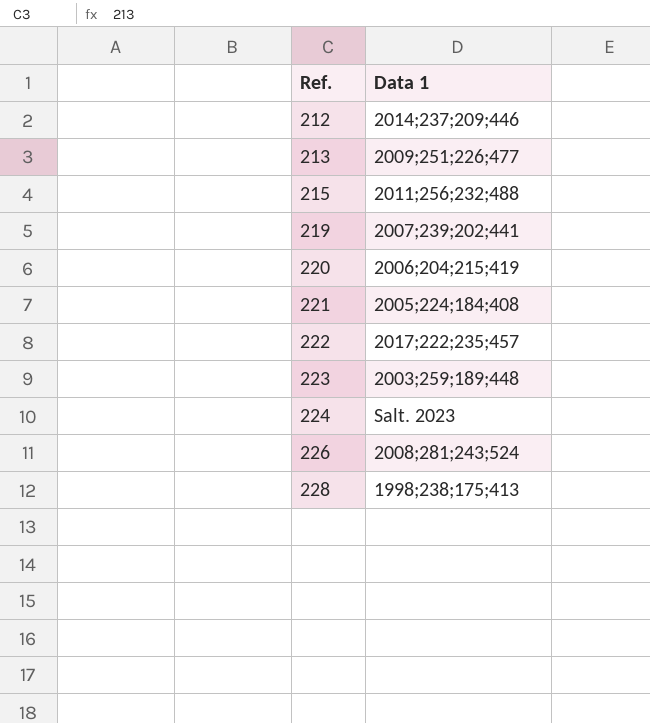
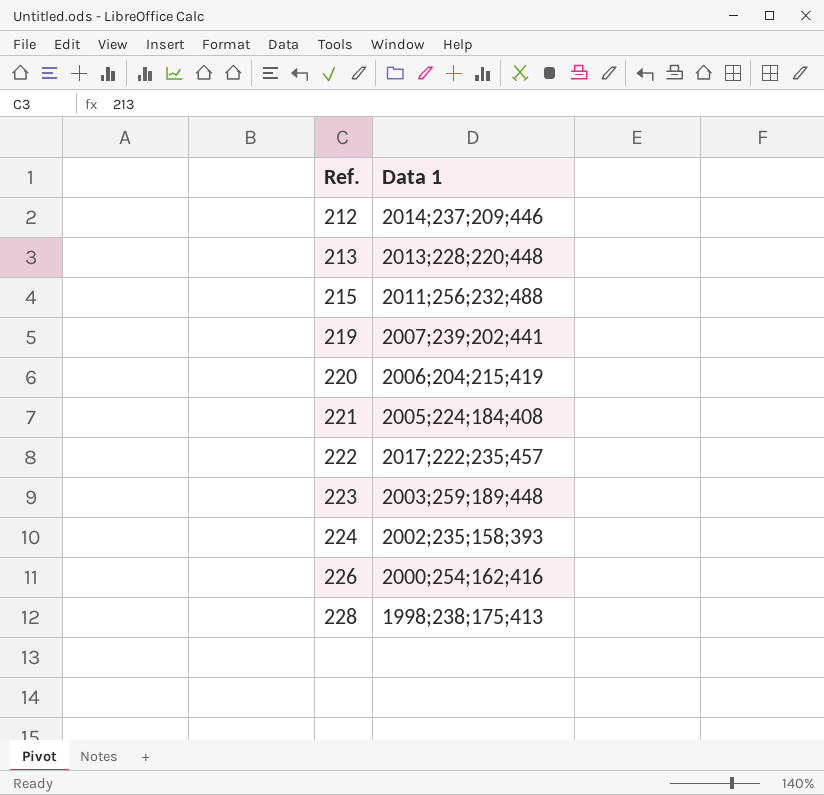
213 | Data 1: 2009;251;226;477 -> 2013;228;220;448
224 | Data 1: Salt. 2023 -> 2002;235;158;393
226 | Data 1: 2008;281;243;524 -> 2000;254;162;416

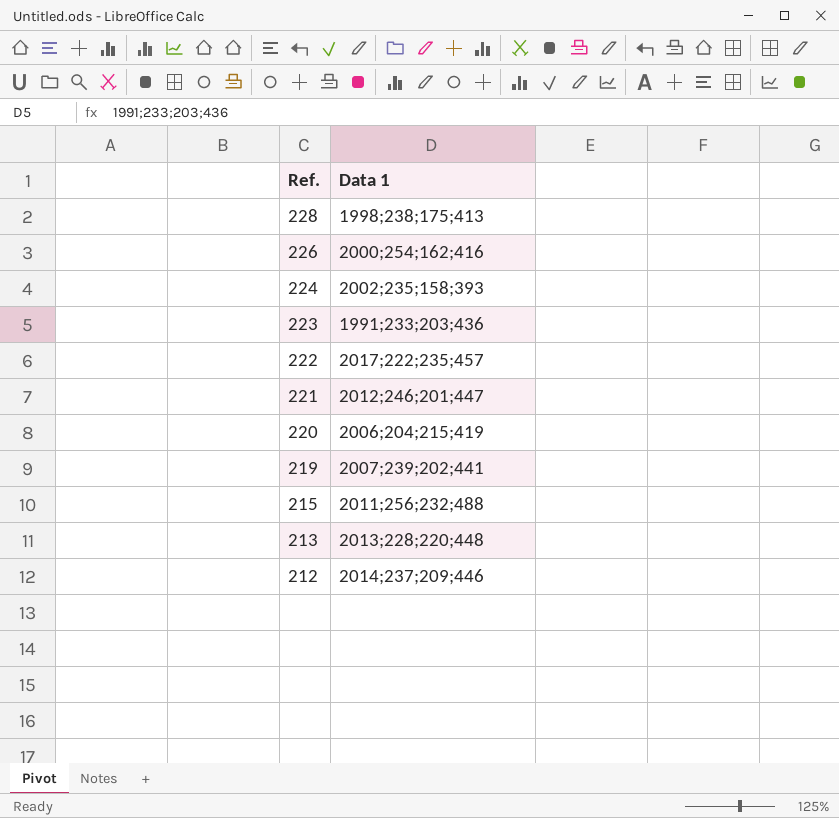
row order: Ref. ascending -> Ref. descending
223 | Data 1: 2003;259;189;448 -> 1991;233;203;436
221 | Data 1: 2005;224;184;408 -> 2012;246;201;447

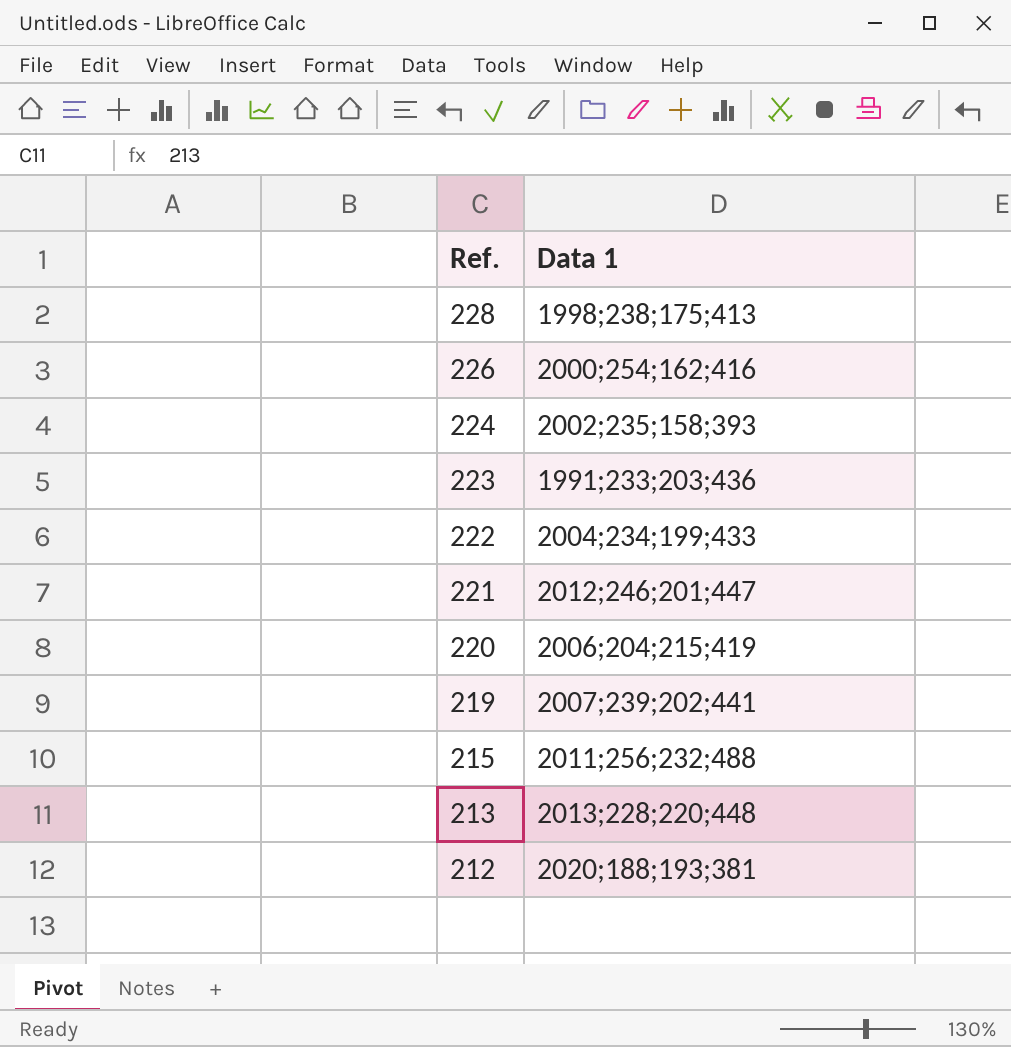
222 | Data 1: 2017;222;235;457 -> 2004;234;199;433
212 | Data 1: 2014;237;209;446 -> 2020;188;193;381

